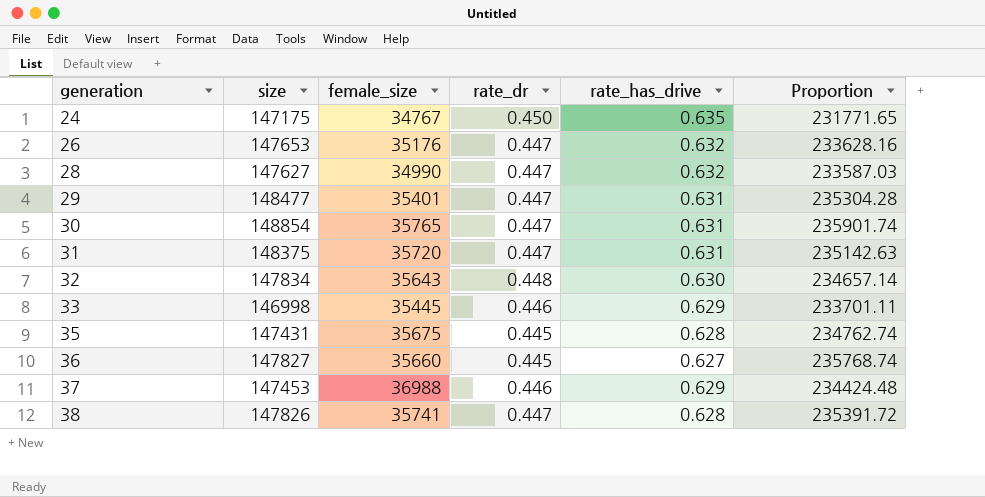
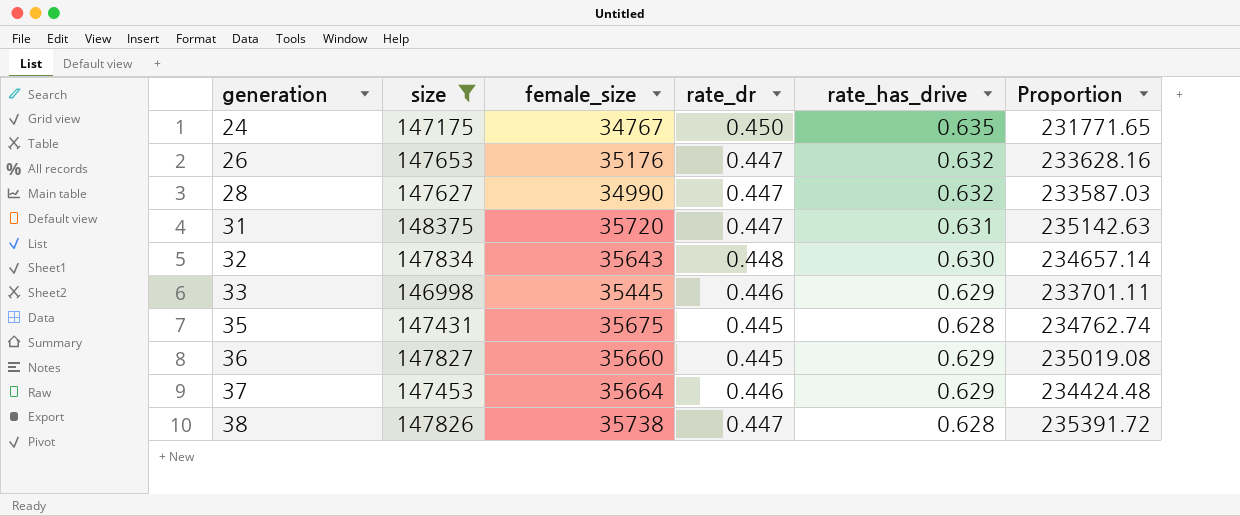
filter: none -> size <= 148375
36 | rate_has_drive: 0.627 -> 0.629
36 | Proportion: 235768.74 -> 235019.08
37 | female_size: 36988 -> 35664
38 | female_size: 35741 -> 35738

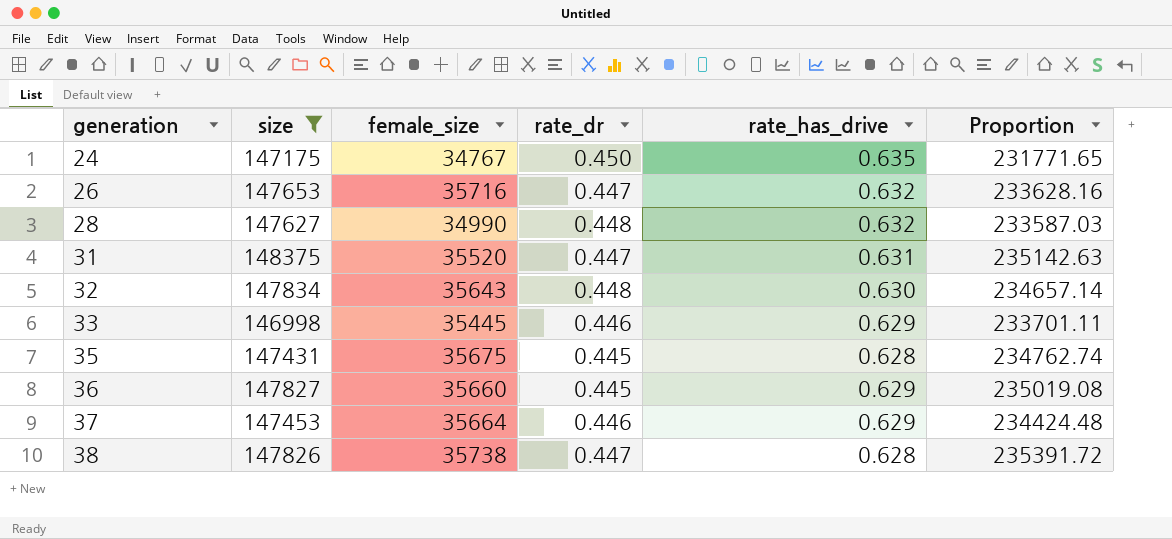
26 | female_size: 35176 -> 35716
28 | rate_dr: 0.447 -> 0.448
31 | female_size: 35720 -> 35520

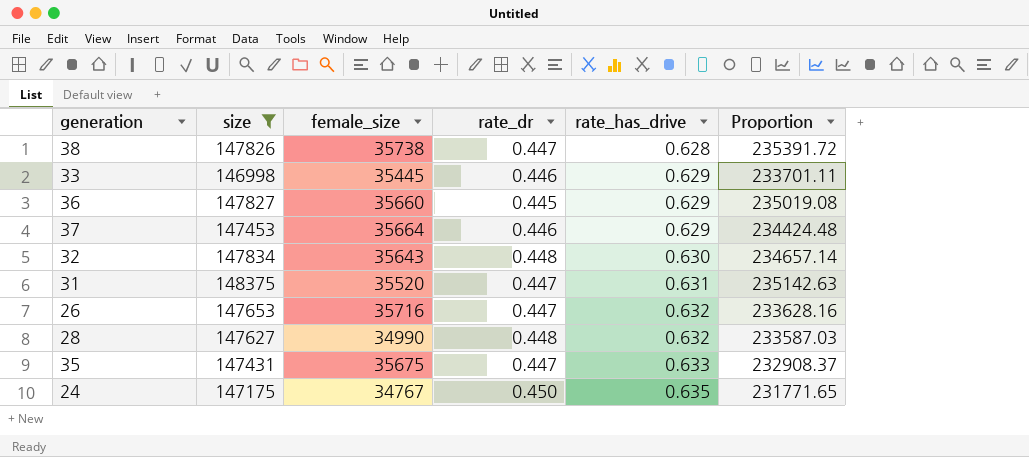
row order: generation ascending -> rate_has_drive ascending
35 | rate_dr: 0.445 -> 0.447
35 | rate_has_drive: 0.628 -> 0.633
35 | Proportion: 234762.74 -> 232908.37

